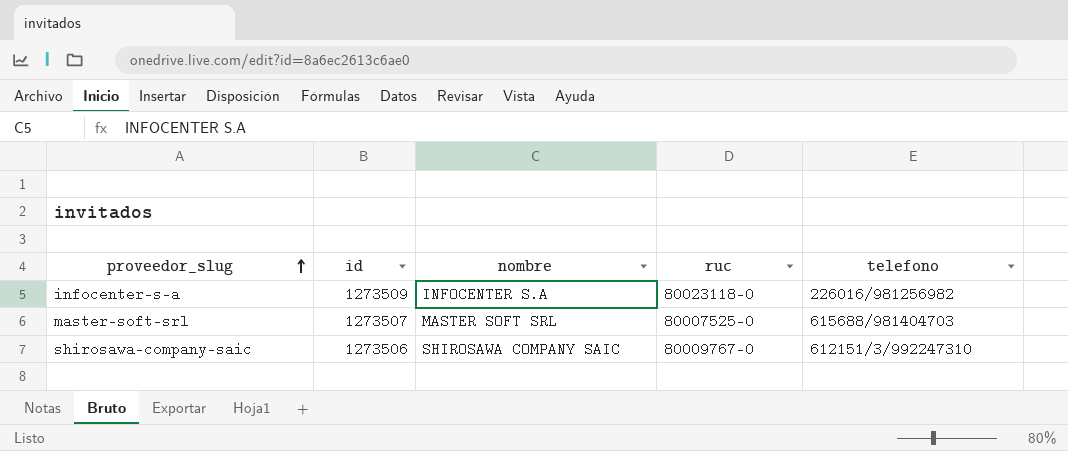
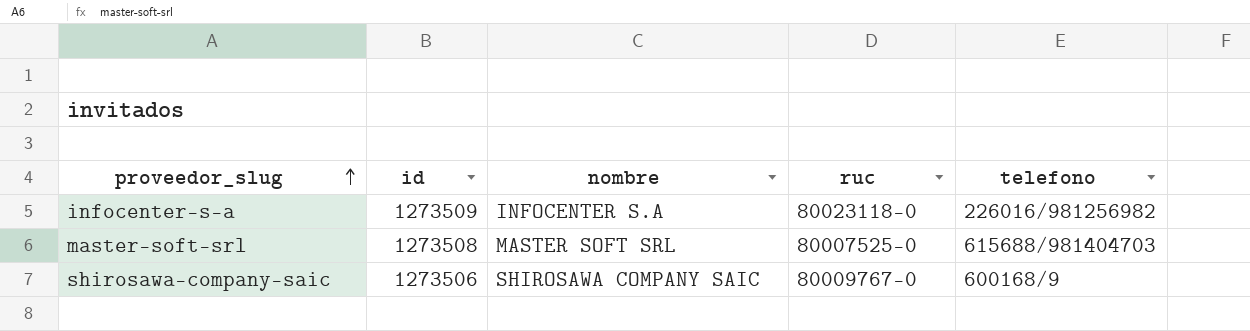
master-soft-srl | id: 1273507 -> 1273508
shirosawa-company-saic | telefono: 612151/3/992247310 -> 600168/9

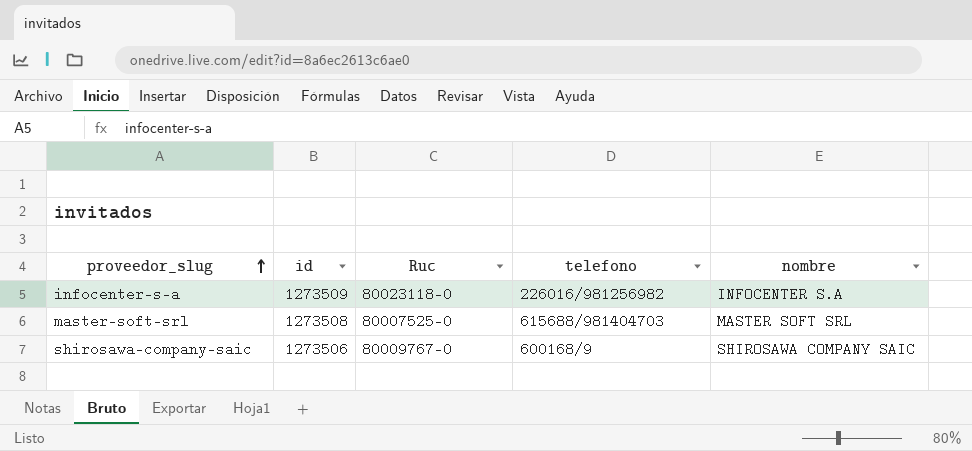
column name: ruc -> Ruc
column nombre | position: 3 -> 5

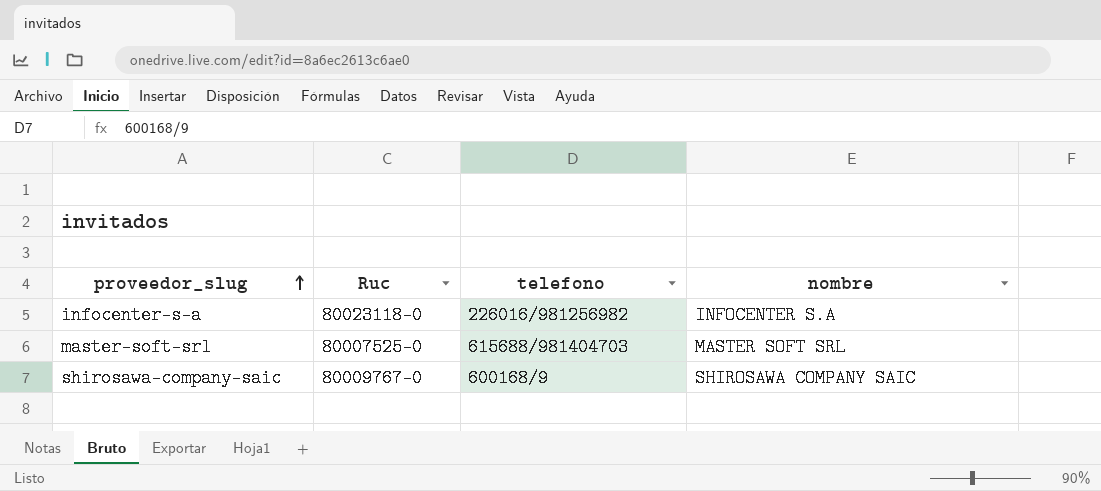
column id | position: 2 -> none

